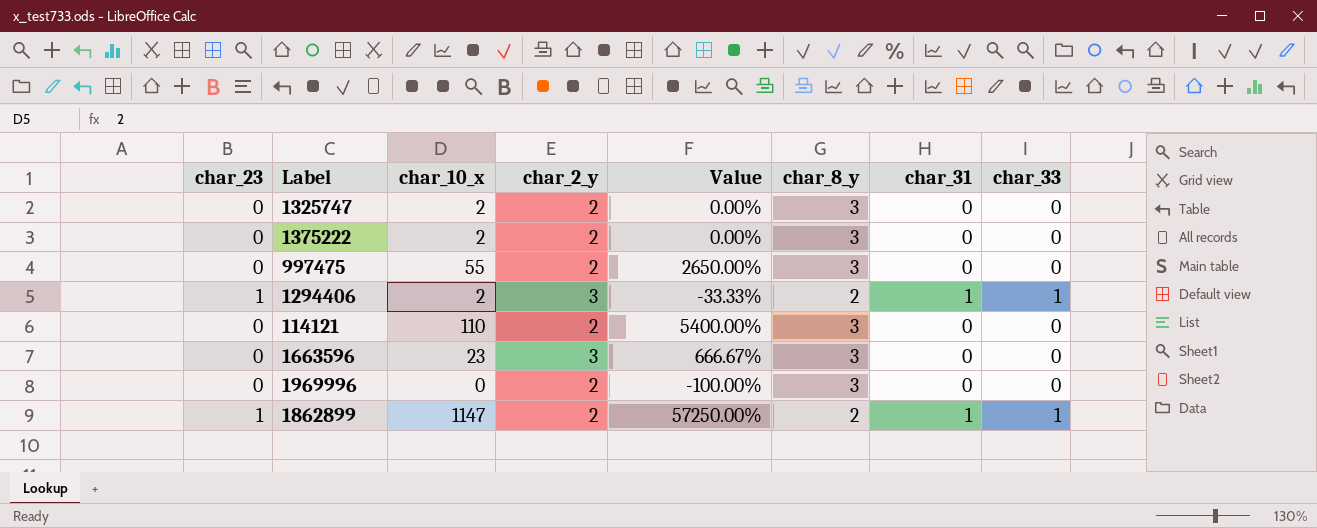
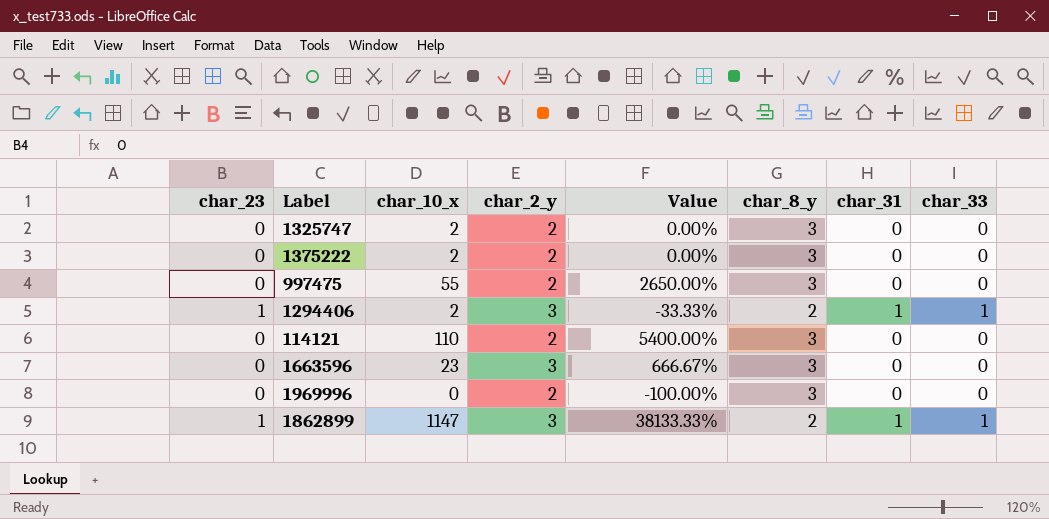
1862899 | char_2_y: 2 -> 3
1862899 | Value: 57250.00% -> 38133.33%

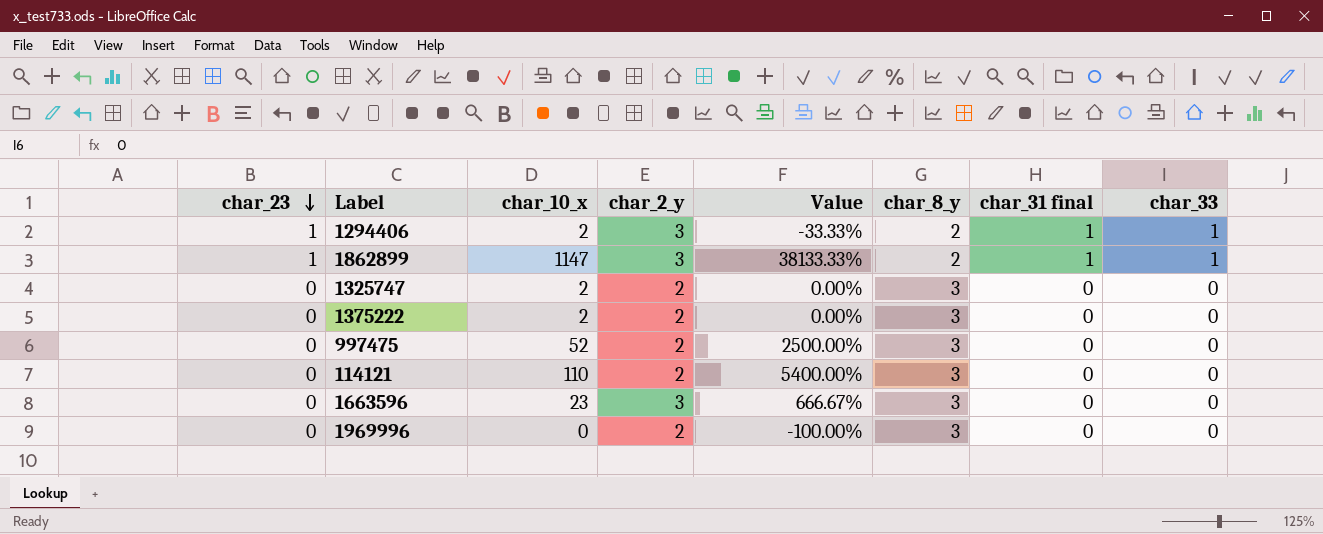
row order: none -> char_23 descending
column name: char_31 -> char_31 final
997475 | char_10_x: 55 -> 52
997475 | Value: 2650.00% -> 2500.00%

